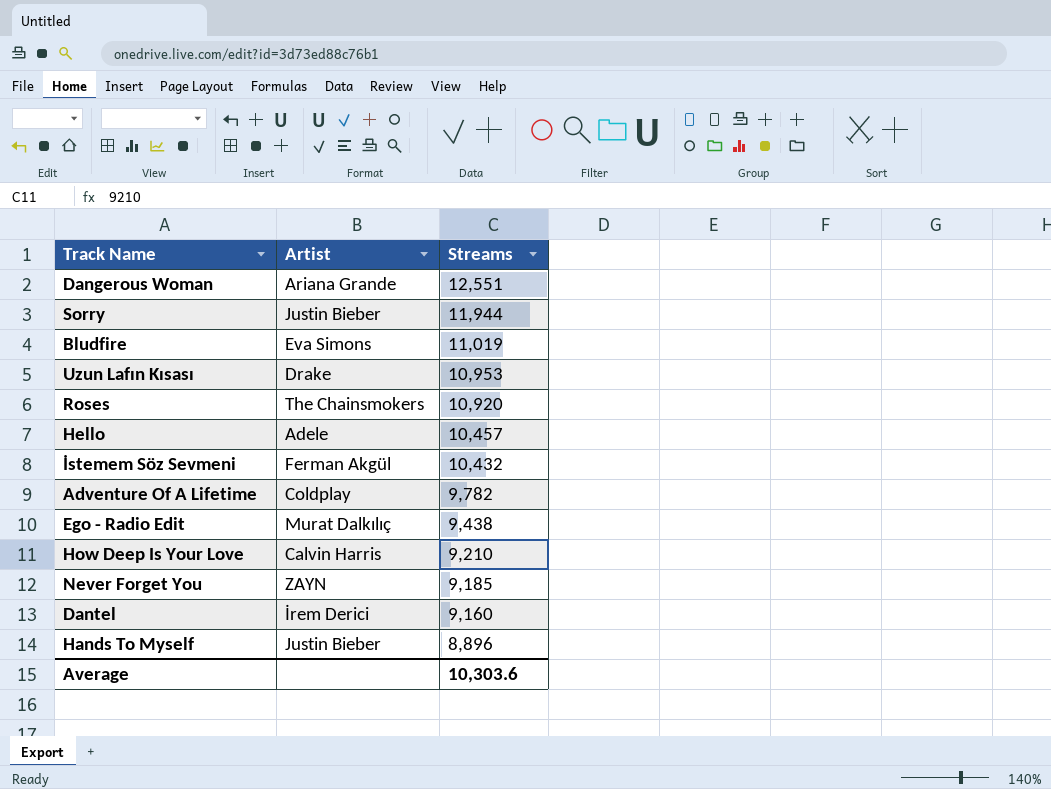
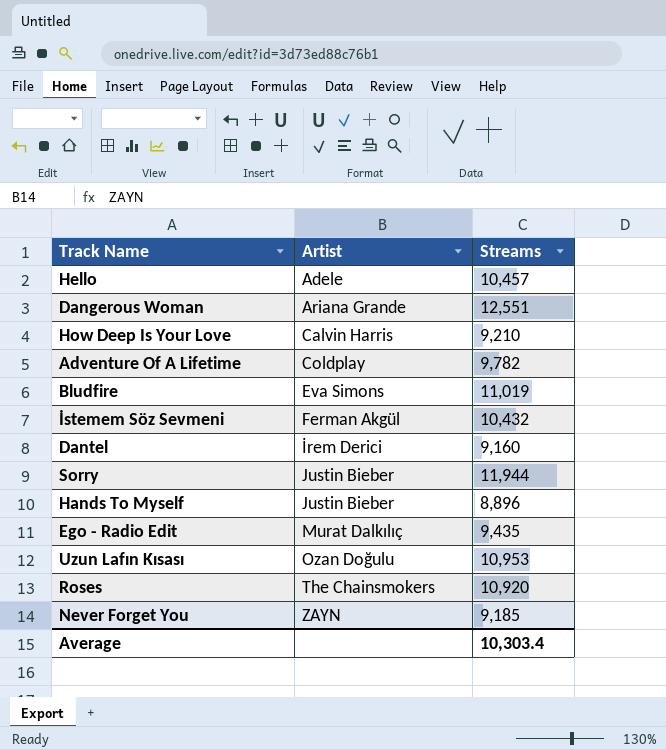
row order: Streams descending -> Artist ascending
Ego - Radio Edit | Streams: 9,438 -> 9,435
Uzun Lafın Kısası | Artist: Drake -> Ozan Doğulu
Average | Streams: 10,303.6 -> 10,303.4

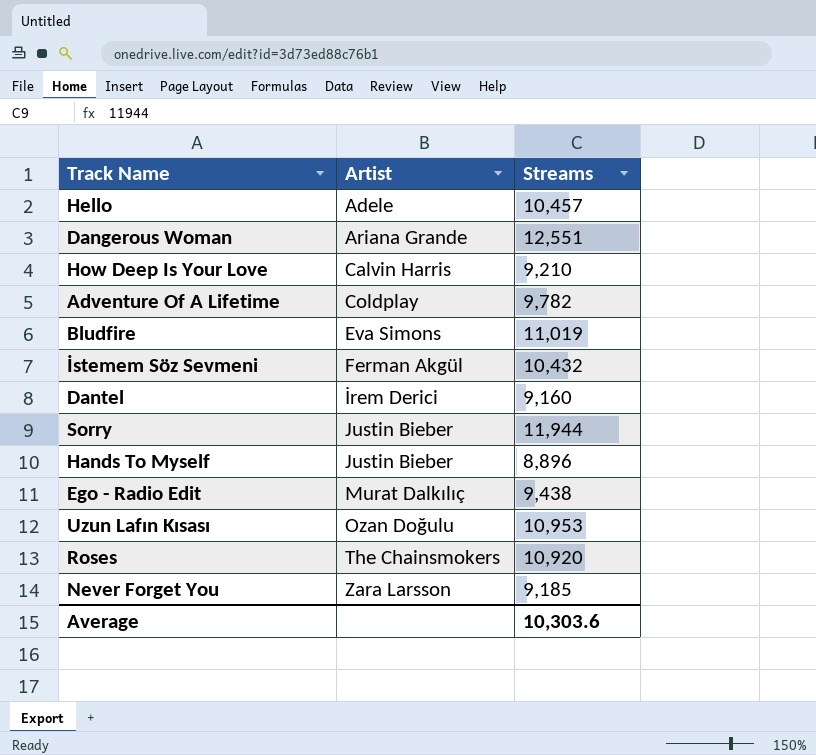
Ego - Radio Edit | Streams: 9,435 -> 9,438
Never Forget You | Artist: ZAYN -> Zara Larsson
Average | Streams: 10,303.4 -> 10,303.6

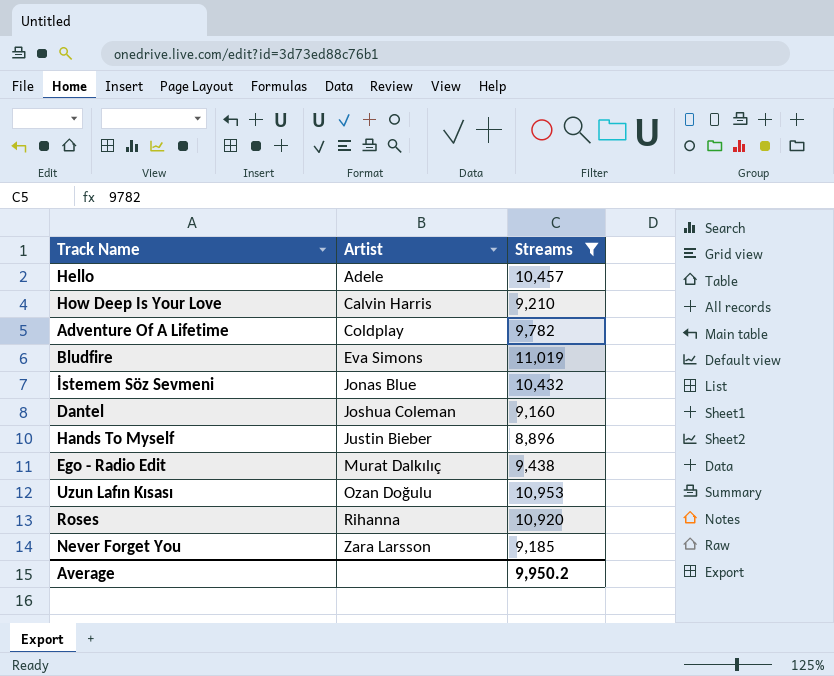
filter: none -> Streams <= 11,019
İstemem Söz Sevmeni | Artist: Ferman Akgül -> Jonas Blue
Dantel | Artist: İrem Derici -> Joshua Coleman
Roses | Artist: The Chainsmokers -> Rihanna
Average | Streams: 10,303.6 -> 9,950.2

